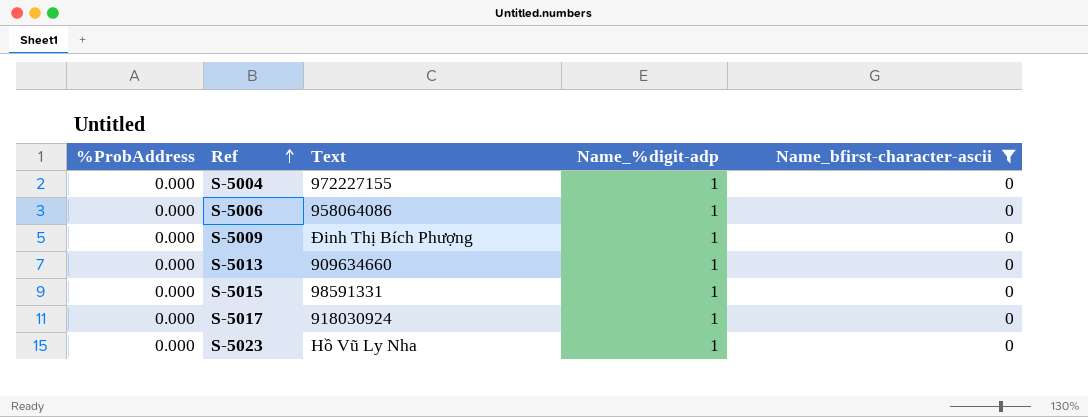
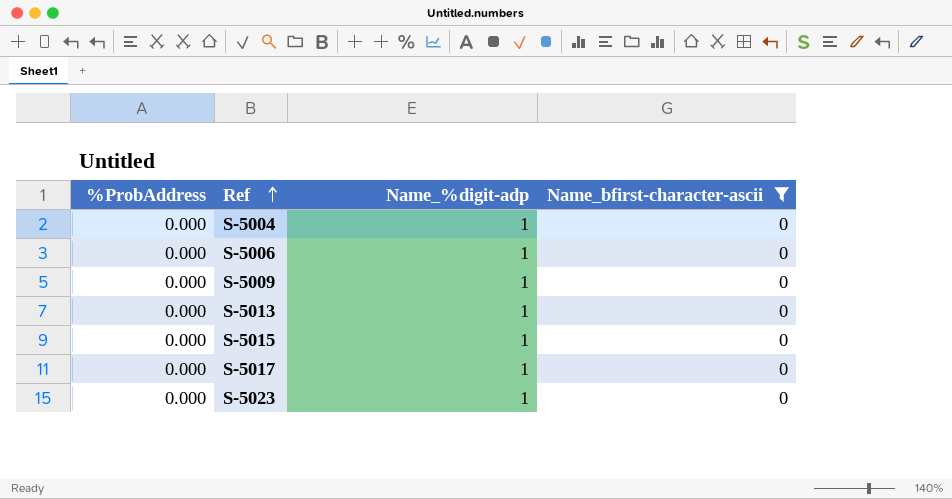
column Text | position: 3 -> none

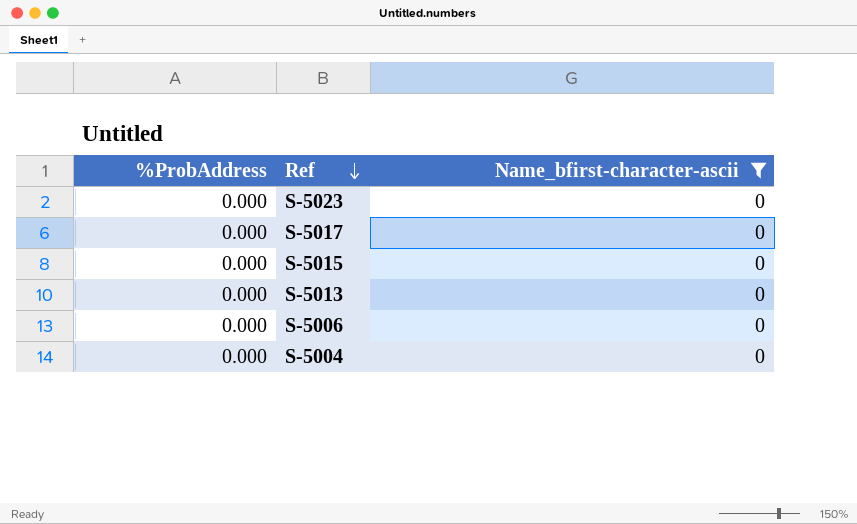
row order: Ref ascending -> Ref descending
column Name_%digit-adp | position: 3 -> none
row S-5009: 0.000 | 1 | 0 -> none

